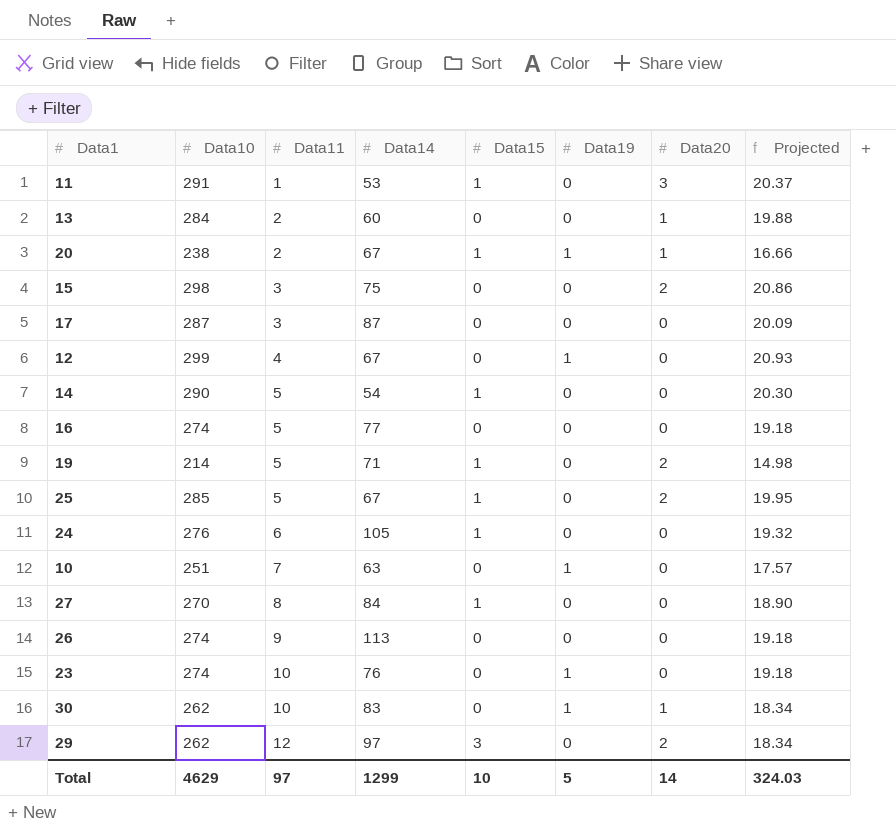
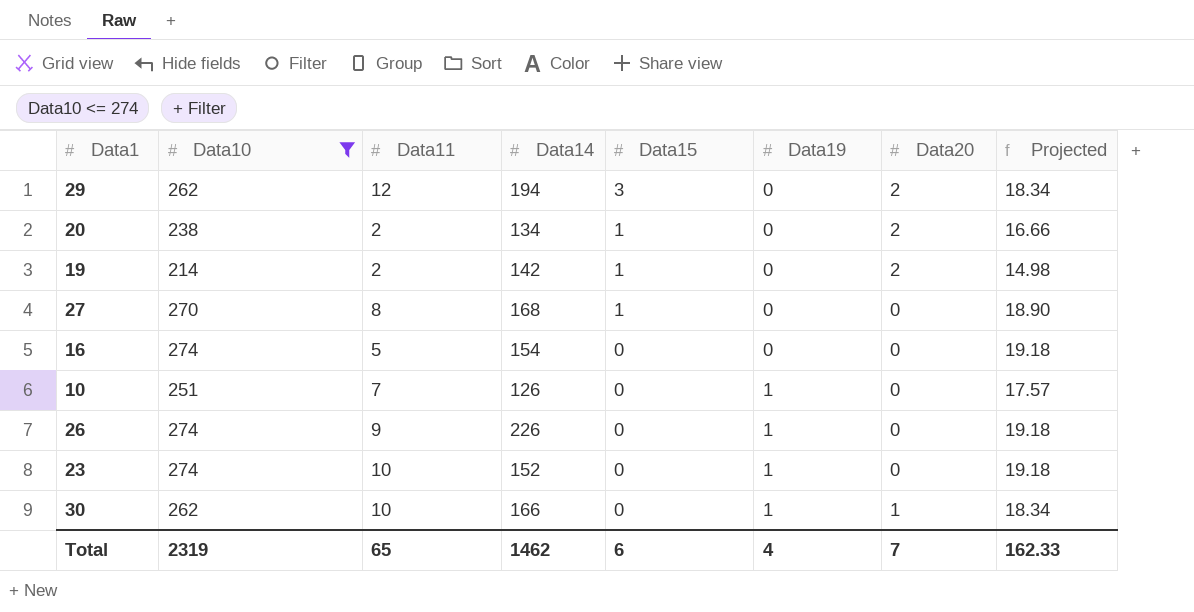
filter: none -> Data10 <= 274
row order: Data11 ascending -> Data15 descending
29 | Data14: 97 -> 194
20 | Data14: 67 -> 134
20 | Data19: 1 -> 0
20 | Data20: 1 -> 2
19 | Data11: 5 -> 2
19 | Data14: 71 -> 142
27 | Data14: 84 -> 168
16 | Data14: 77 -> 154
10 | Data14: 63 -> 126
26 | Data14: 113 -> 226
26 | Data19: 0 -> 1
23 | Data14: 76 -> 152
30 | Data14: 83 -> 166
Total | Data10: 4629 -> 2319
Total | Data11: 97 -> 65
Total | Data14: 1299 -> 1462
Total | Data15: 10 -> 6
Total | Data19: 5 -> 4
Total | Data20: 14 -> 7
Total | Projected: 324.03 -> 162.33

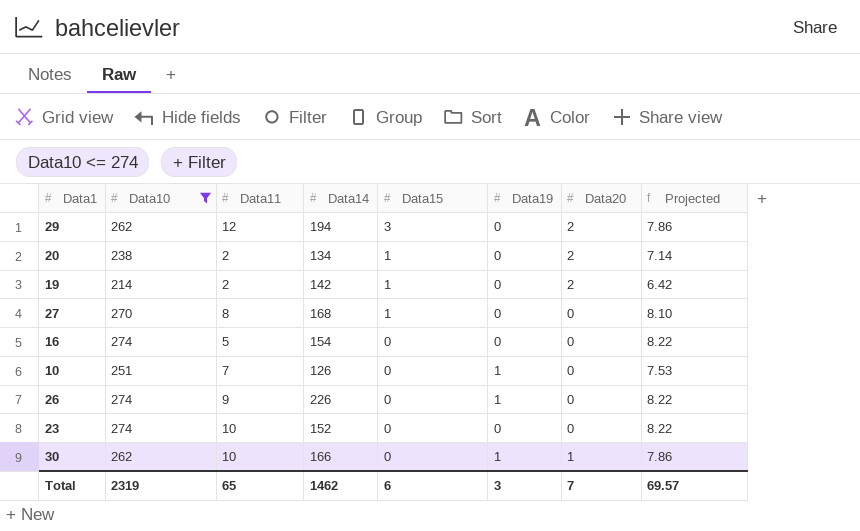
column Projected | formula: [Data10] * 0.07 -> [Data10] * 0.03
23 | Data19: 1 -> 0
Total | Data19: 4 -> 3
Total | Projected: 162.33 -> 69.57

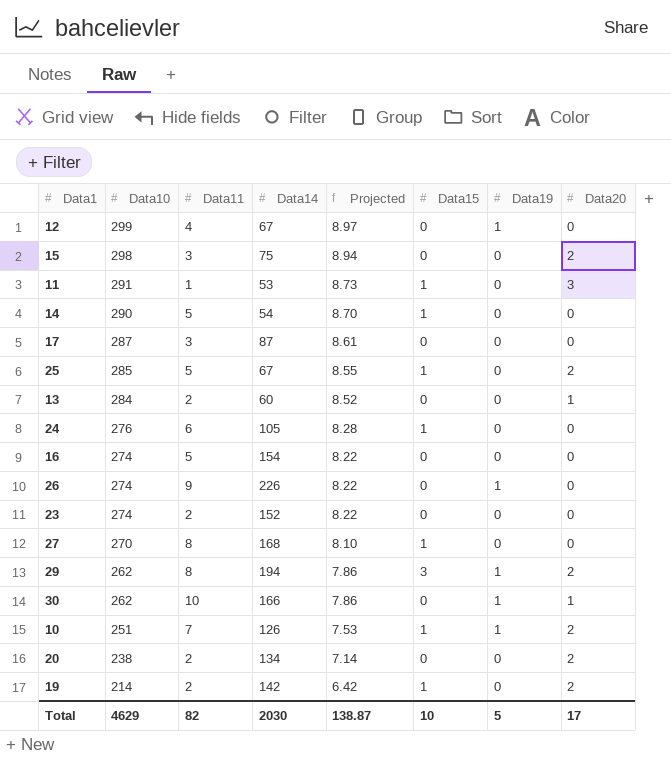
filter: Data10 <= 274 -> none
row order: Data15 descending -> Data10 descending
column Projected | position: 8 -> 5
23 | Data11: 10 -> 2
29 | Data11: 12 -> 8
29 | Data19: 0 -> 1
10 | Data15: 0 -> 1
10 | Data20: 0 -> 2
20 | Data15: 1 -> 0
Total | Data10: 2319 -> 4629
Total | Data11: 65 -> 82
Total | Data14: 1462 -> 2030
Total | Projected: 69.57 -> 138.87
Total | Data15: 6 -> 10
Total | Data19: 3 -> 5
Total | Data20: 7 -> 17

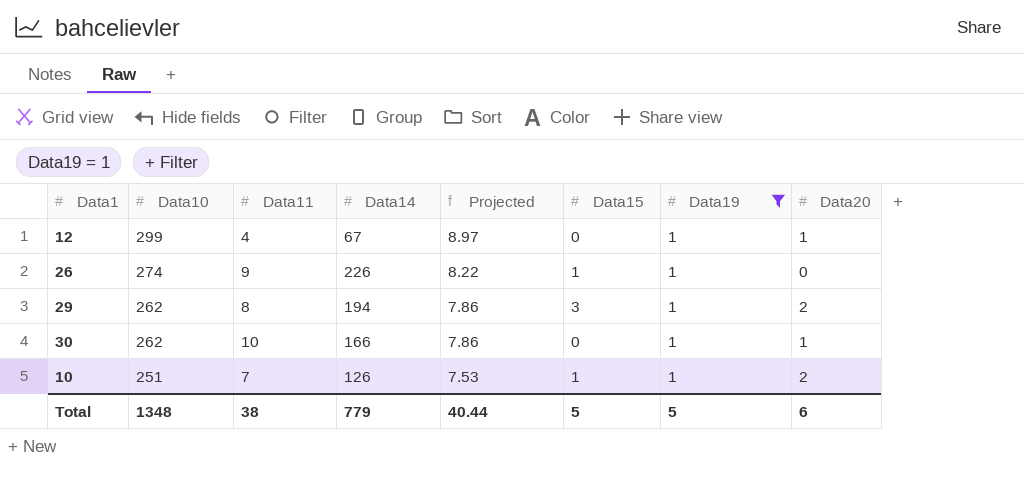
filter: none -> Data19 = 1
12 | Data20: 0 -> 1
26 | Data15: 0 -> 1
Total | Data10: 4629 -> 1348
Total | Data11: 82 -> 38
Total | Data14: 2030 -> 779
Total | Projected: 138.87 -> 40.44
Total | Data15: 10 -> 5
Total | Data20: 17 -> 6

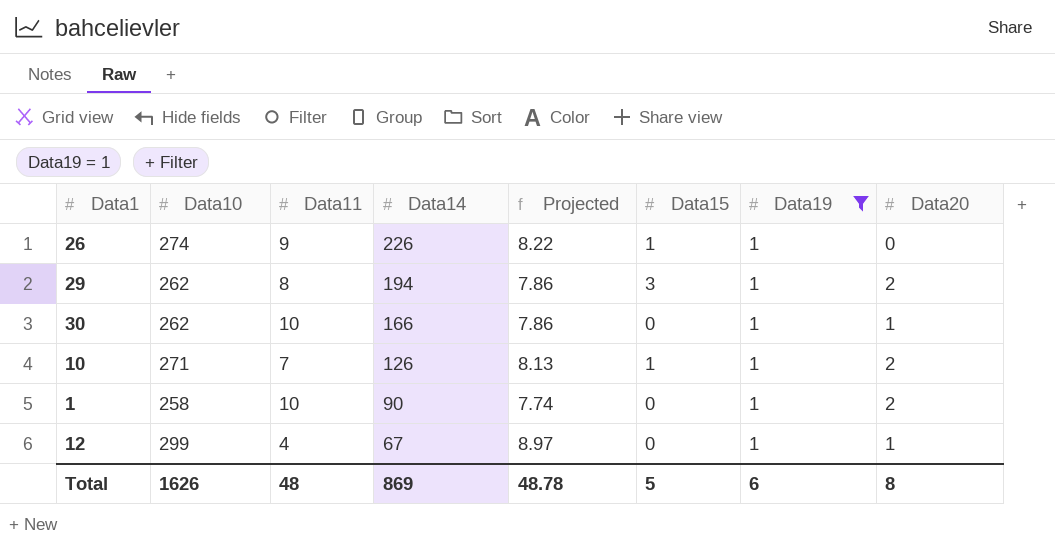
row order: Data10 descending -> Data14 descending
10 | Data10: 251 -> 271
10 | Projected: 7.53 -> 8.13
row 1: none -> 258 | 10 | 90 | 7.74 | 0 | 1 | 2
Total | Data10: 1348 -> 1626
Total | Data11: 38 -> 48
Total | Data14: 779 -> 869
Total | Projected: 40.44 -> 48.78
Total | Data19: 5 -> 6
Total | Data20: 6 -> 8

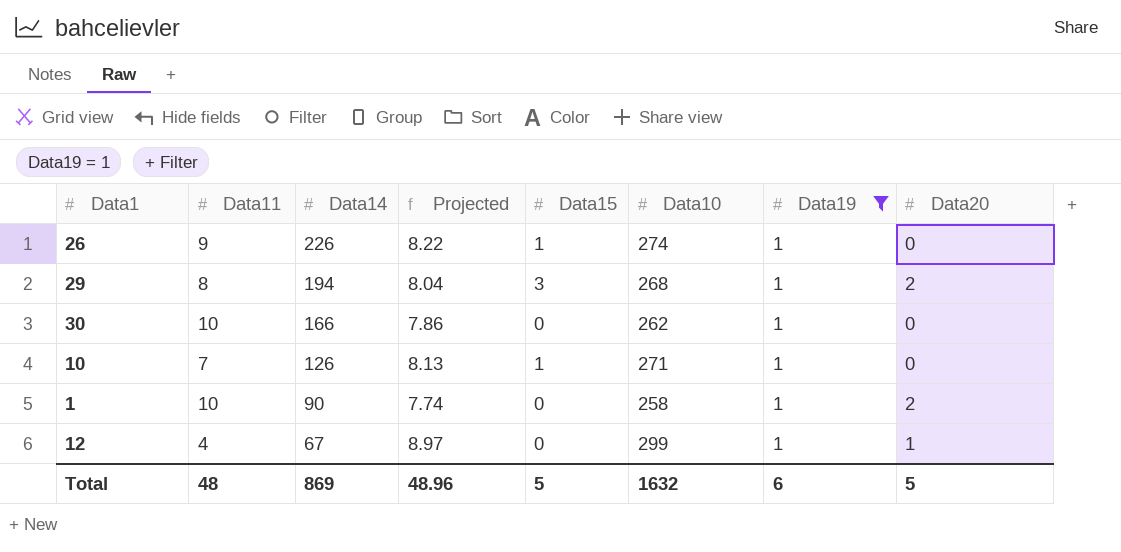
column Data10 | position: 2 -> 6
29 | Projected: 7.86 -> 8.04
29 | Data10: 262 -> 268
30 | Data20: 1 -> 0
10 | Data20: 2 -> 0
Total | Projected: 48.78 -> 48.96
Total | Data10: 1626 -> 1632
Total | Data20: 8 -> 5

